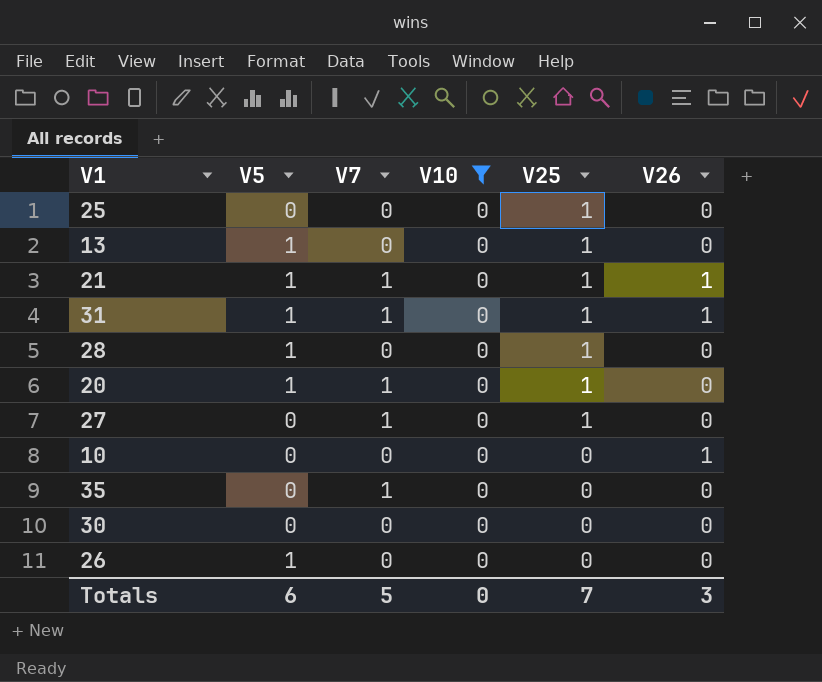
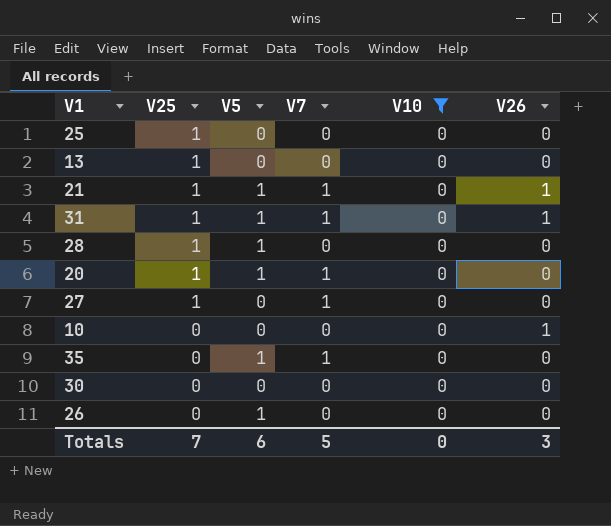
column V25 | position: 5 -> 2
13 | V5: 1 -> 0
35 | V5: 0 -> 1

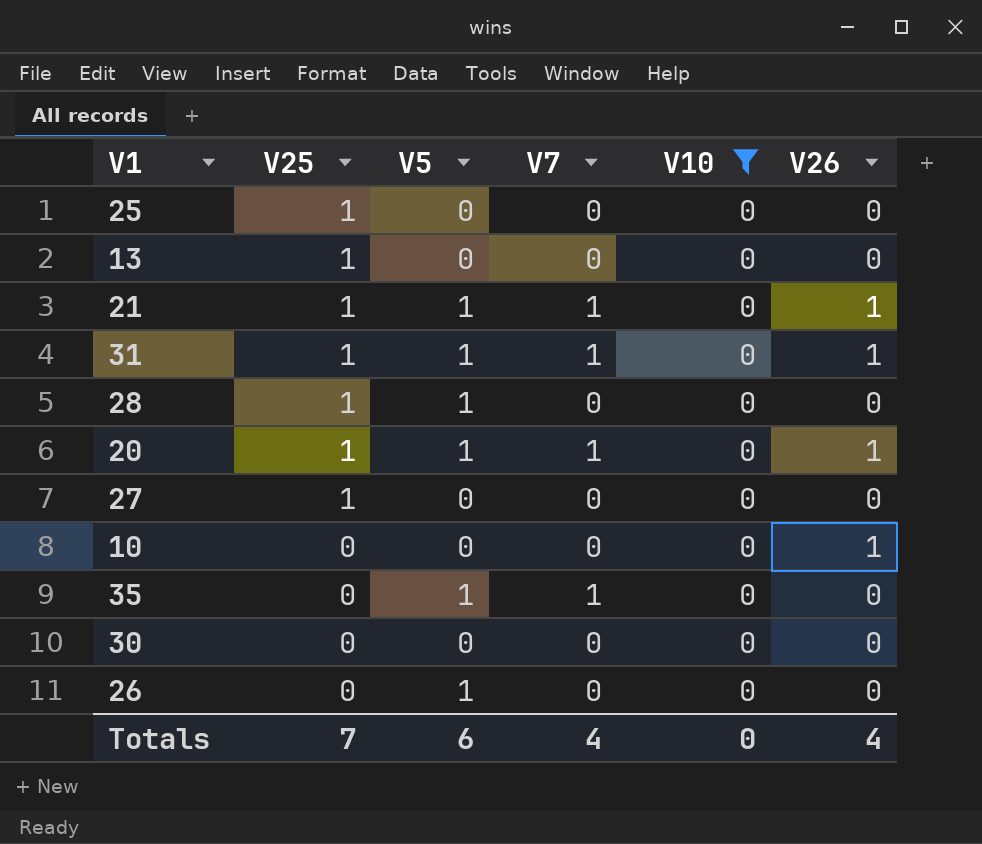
20 | V26: 0 -> 1
27 | V7: 1 -> 0
Totals | V7: 5 -> 4
Totals | V26: 3 -> 4

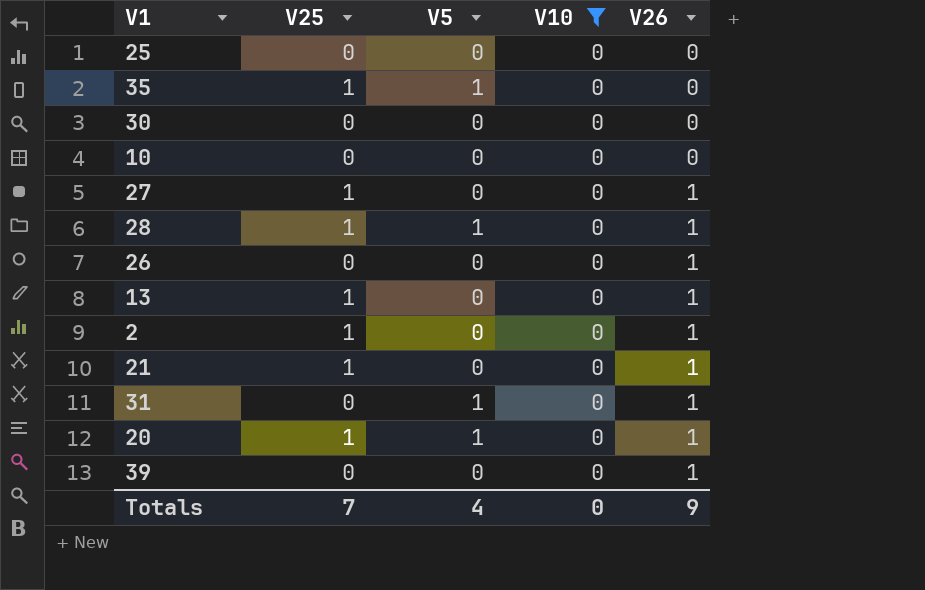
row order: V25 descending -> V26 ascending
column V7 | position: 4 -> none
25 | V25: 1 -> 0
35 | V25: 0 -> 1
10 | V26: 1 -> 0
27 | V26: 0 -> 1
28 | V26: 0 -> 1
26 | V5: 1 -> 0
26 | V26: 0 -> 1
13 | V26: 0 -> 1
row 2: none -> 1 | 0 | 0 | 1
21 | V5: 1 -> 0
31 | V25: 1 -> 0
row 39: none -> 0 | 0 | 0 | 1
Totals | V5: 6 -> 4
Totals | V26: 4 -> 9

